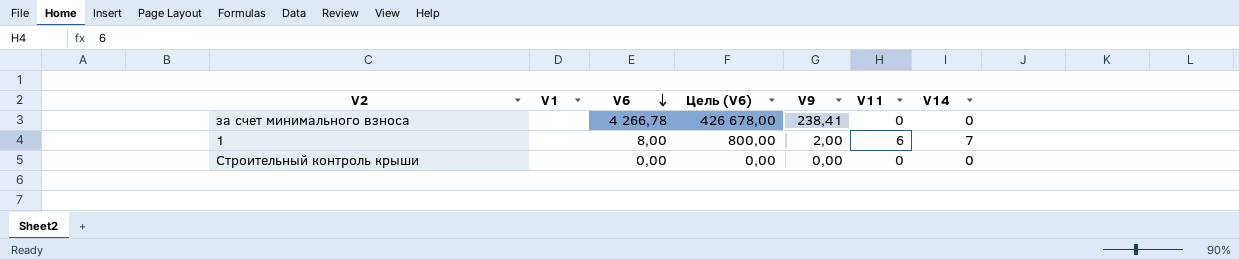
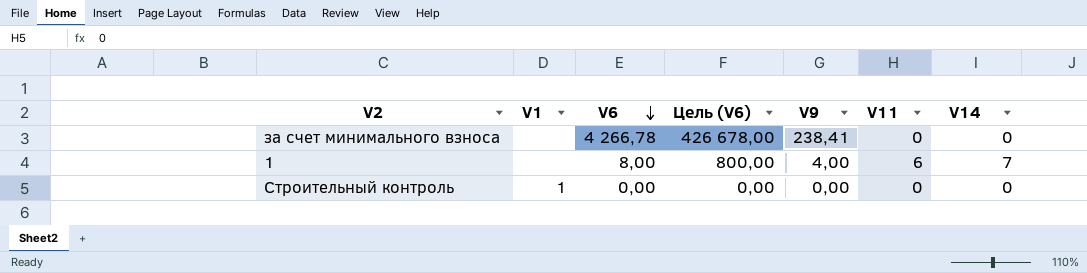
row Строительный контроль крыши: none | 0,00 | 0,00 | 0,00 | 0 | 0 -> none
1 | V9: 2,00 -> 4,00
row Строительный контроль: none -> 1 | 0,00 | 0,00 | 0,00 | 0 | 0

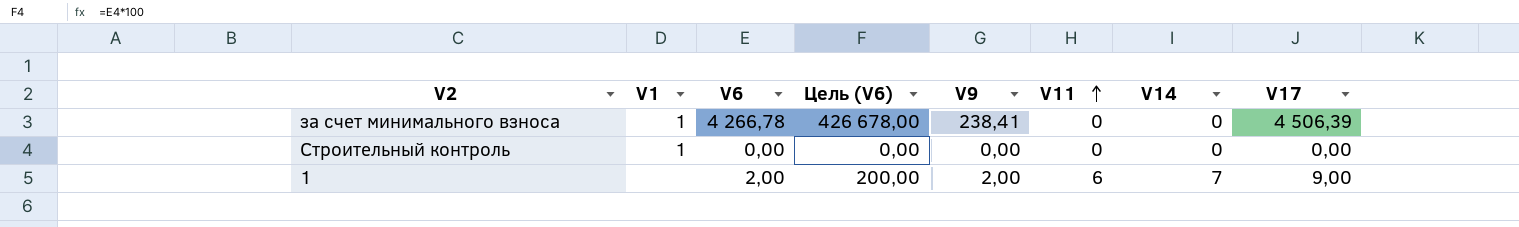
row order: V6 descending -> V11 ascending
column V17 | position: none -> 8
за счет минимального взноса | V1: none -> 1
1 | V6: 8,00 -> 2,00
1 | Цель (V6): 800,00 -> 200,00
1 | V9: 4,00 -> 2,00

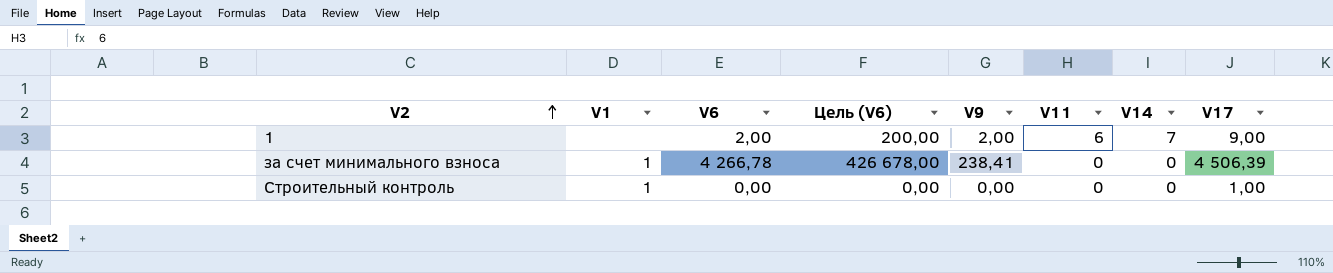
row order: V11 ascending -> V2 ascending
Строительный контроль | V17: 0,00 -> 1,00

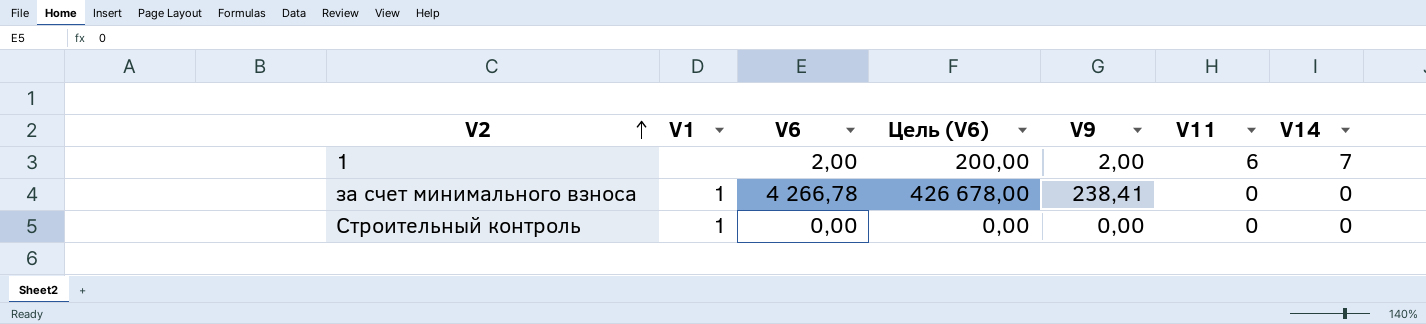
column V17 | position: 8 -> none

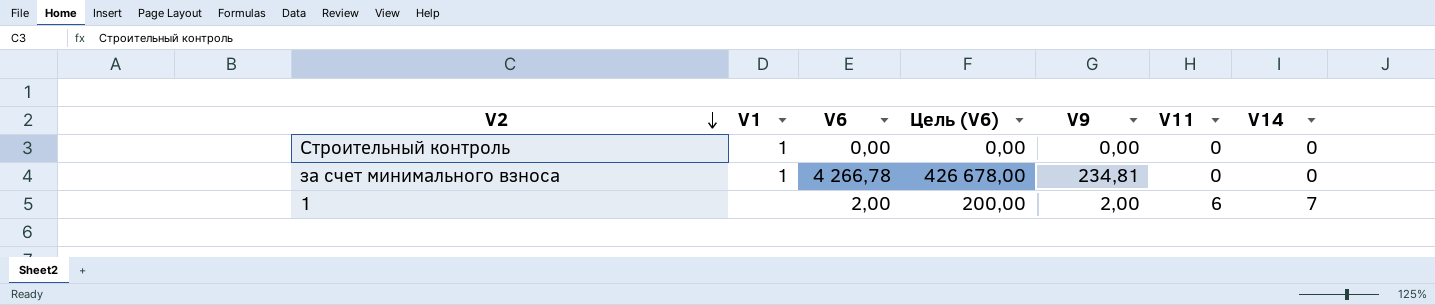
row order: V2 ascending -> V2 descending
за счет минимального взноса | V9: 238,41 -> 234,81

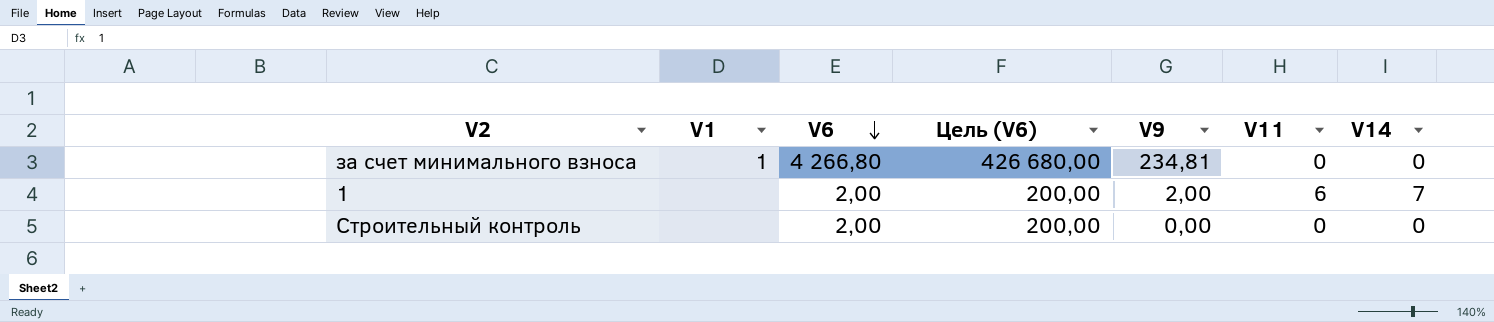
row order: V2 descending -> V6 descending
за счет минимального взноса | V6: 4 266,78 -> 4 266,80
за счет минимального взноса | Цель (V6): 426 678,00 -> 426 680,00
Строительный контроль | V1: 1 -> none
Строительный контроль | V6: 0,00 -> 2,00
Строительный контроль | Цель (V6): 0,00 -> 200,00

